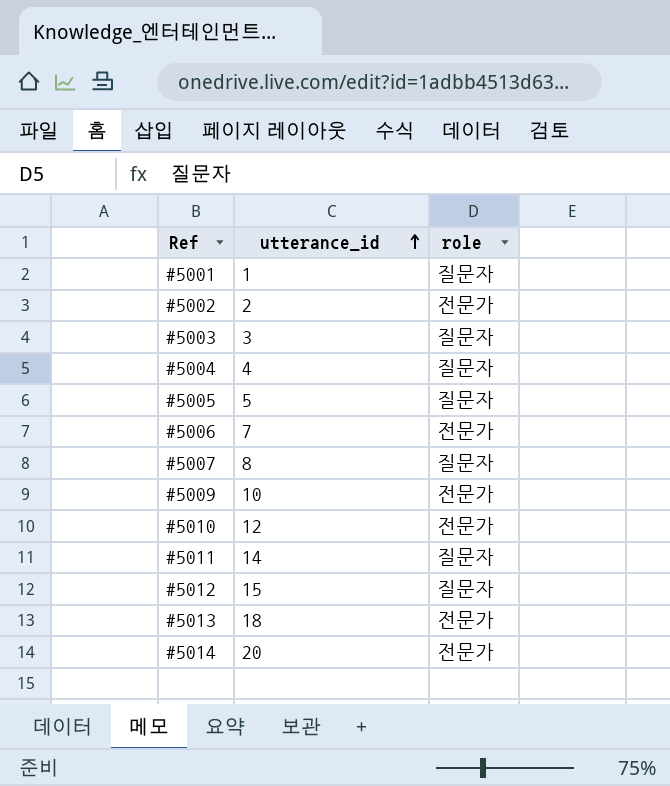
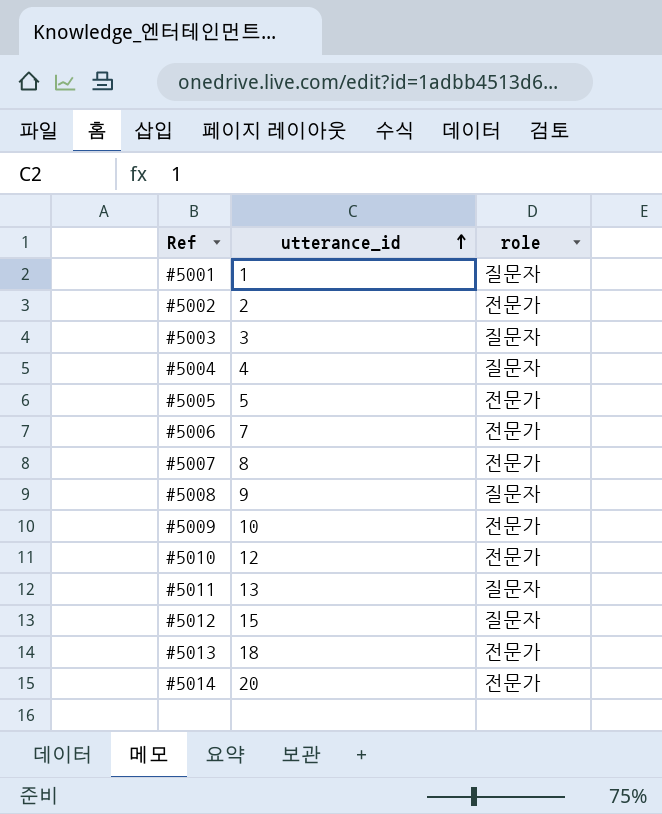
#5005 | role: 질문자 -> 전문가
#5007 | role: 질문자 -> 전문가
row #5008: none -> 9 | 질문자
#5011 | utterance_id: 14 -> 13

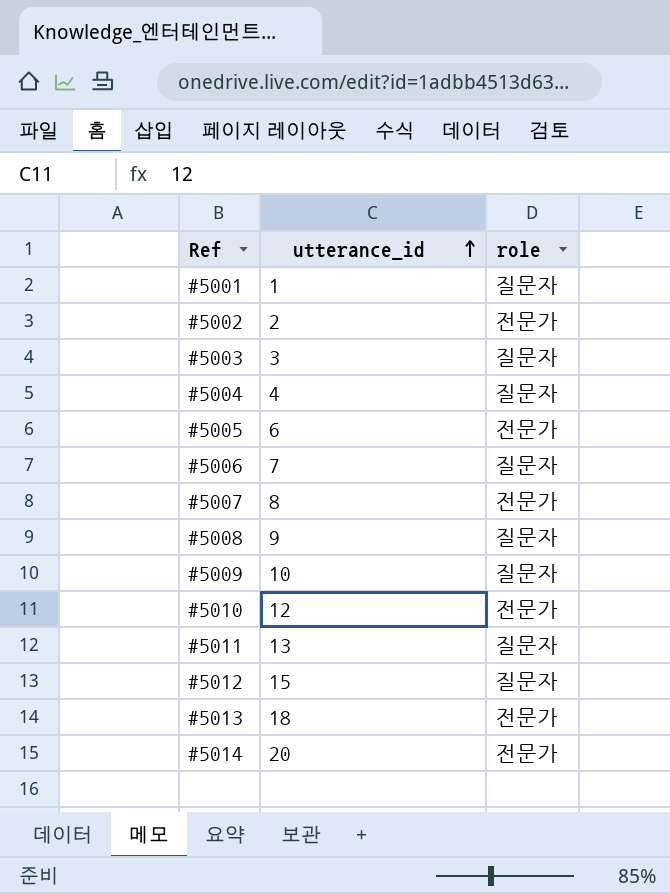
#5005 | utterance_id: 5 -> 6
#5006 | role: 전문가 -> 질문자
#5009 | role: 전문가 -> 질문자

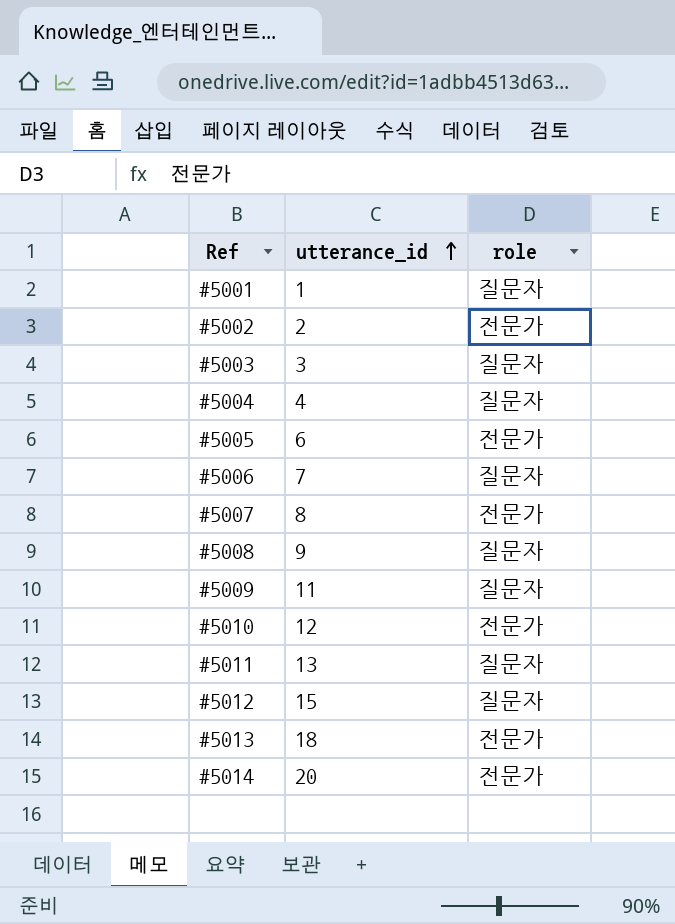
#5009 | utterance_id: 10 -> 11

